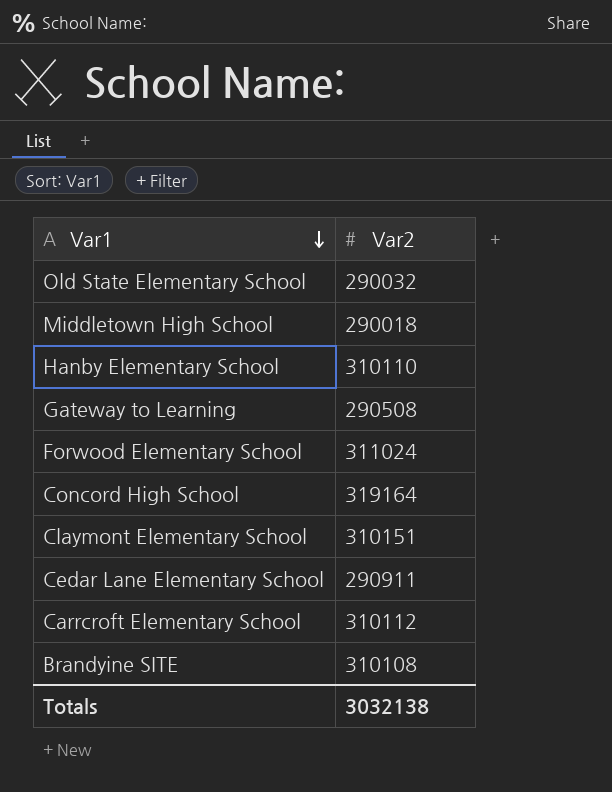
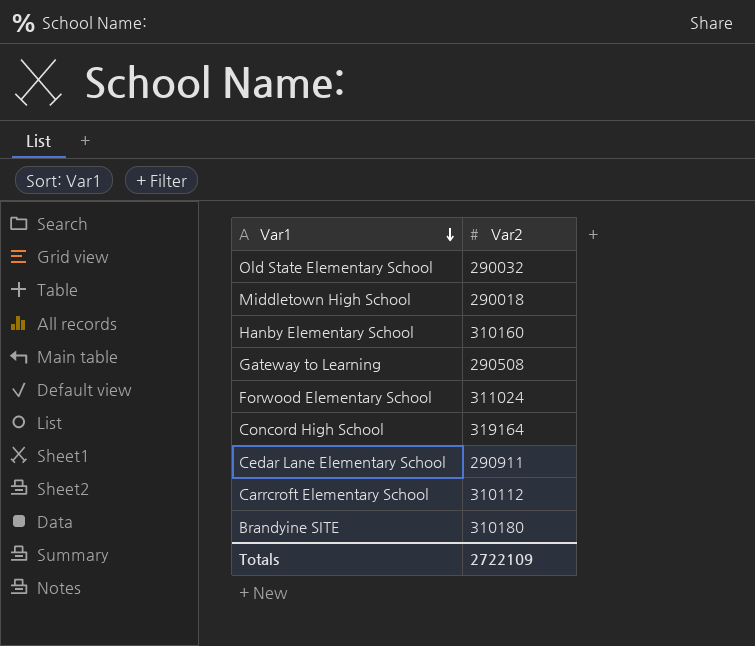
row Claymont Elementary School: 310151 -> none
Hanby Elementary School | Var2: 310110 -> 310160
Brandyine SITE | Var2: 310108 -> 310180
Totals | Var2: 3032138 -> 2722109

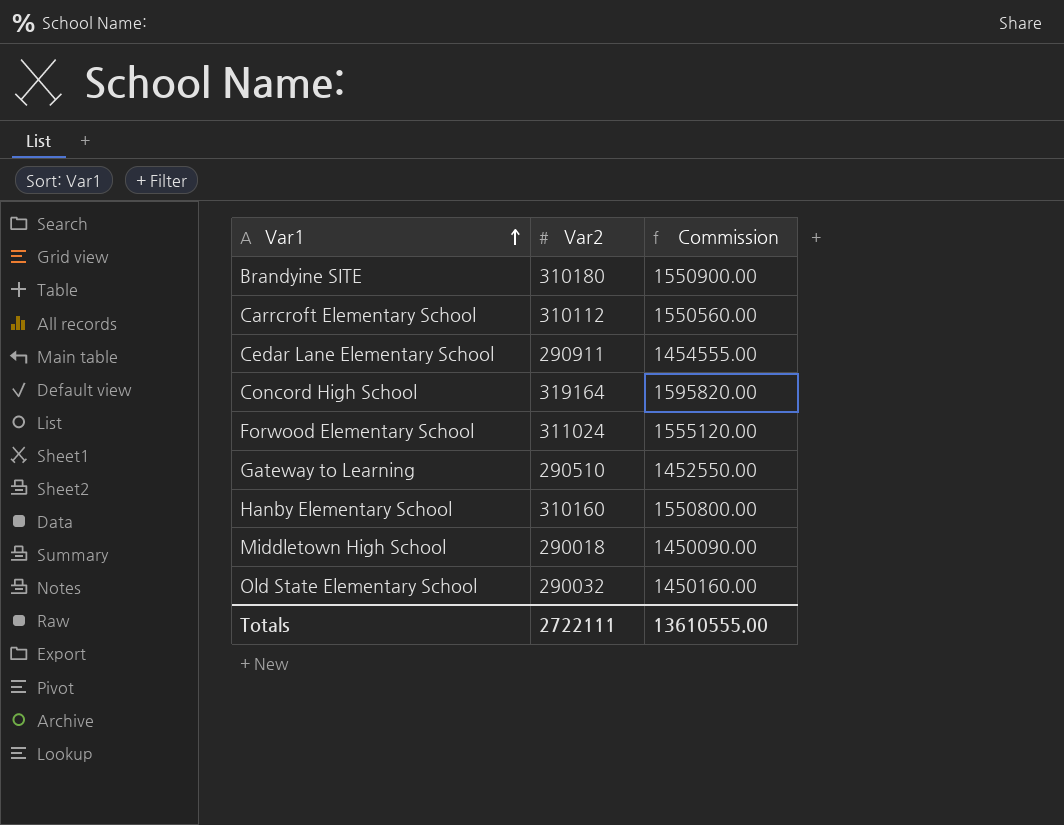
row order: Var1 descending -> Var1 ascending
column Commission | formula: none -> [Var2] * 5
Gateway to Learning | Var2: 290508 -> 290510
Totals | Var2: 2722109 -> 2722111

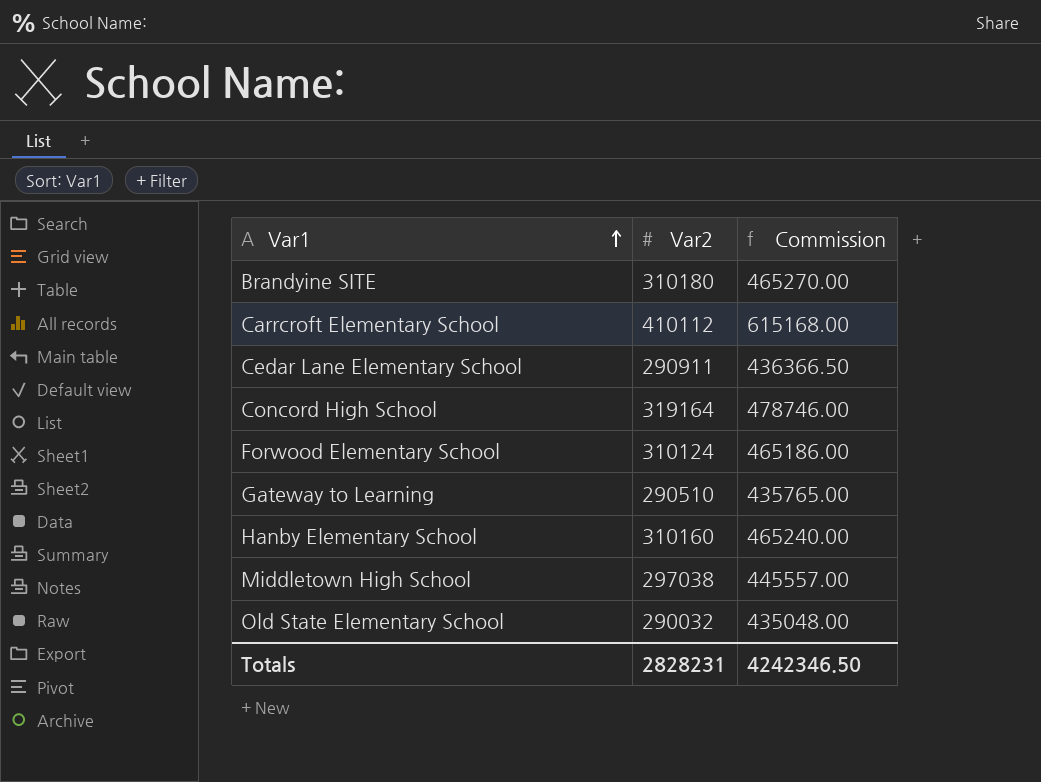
column Commission | formula: [Var2] * 5 -> [Var2] * 1.5
Carrcroft Elementary School | Var2: 310112 -> 410112
Forwood Elementary School | Var2: 311024 -> 310124
Middletown High School | Var2: 290018 -> 297038
Totals | Var2: 2722111 -> 2828231
Totals | Commission: 13610555.00 -> 4242346.50

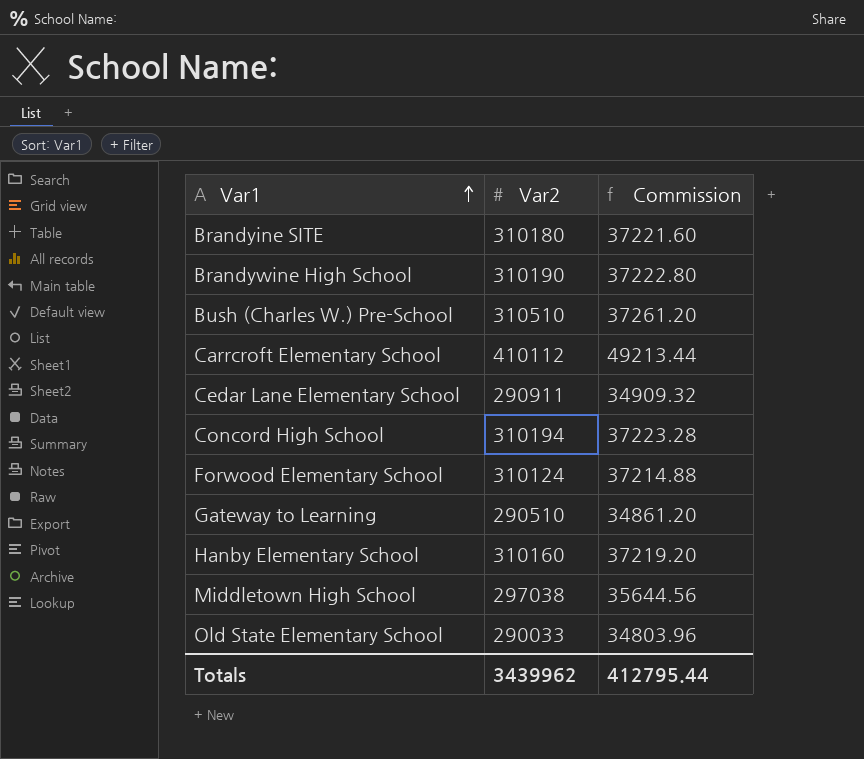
column Commission | formula: [Var2] * 1.5 -> [Var2] * 0.12
row Brandywine High School: none -> 310190 | 37222.80
row Bush (Charles W.) Pre-School: none -> 310510 | 37261.20
Concord High School | Var2: 319164 -> 310194
Old State Elementary School | Var2: 290032 -> 290033
Totals | Var2: 2828231 -> 3439962
Totals | Commission: 4242346.50 -> 412795.44

